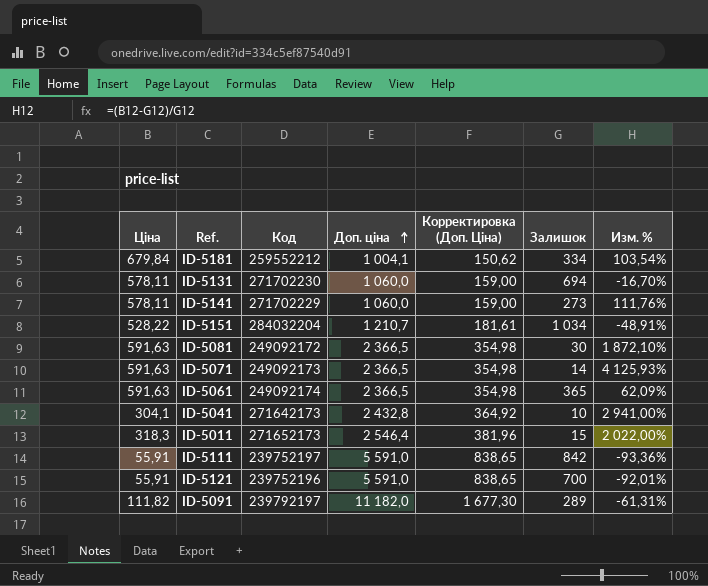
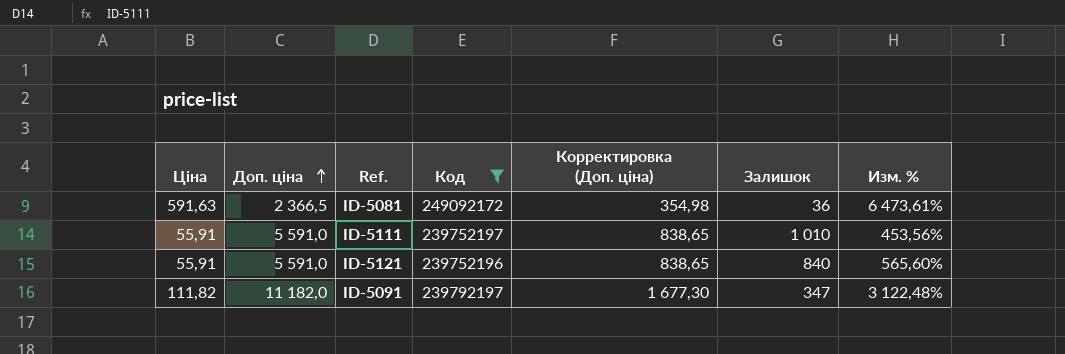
filter: none -> Код <= 249092172
column Доп. ціна | position: 4 -> 2
column name: Корректировка (Доп. Ціна) -> Корректировка (Доп. ціна)
column Изм. % | formula: ([Ціна] - [Залишок]) / [Залишок] -> ([Доп. ціна] - [Залишок]) / [Залишок]
ID-5081 | Залишок: 30 -> 36
ID-5111 | Залишок: 842 -> 1 010
ID-5121 | Залишок: 700 -> 840
ID-5091 | Залишок: 289 -> 347

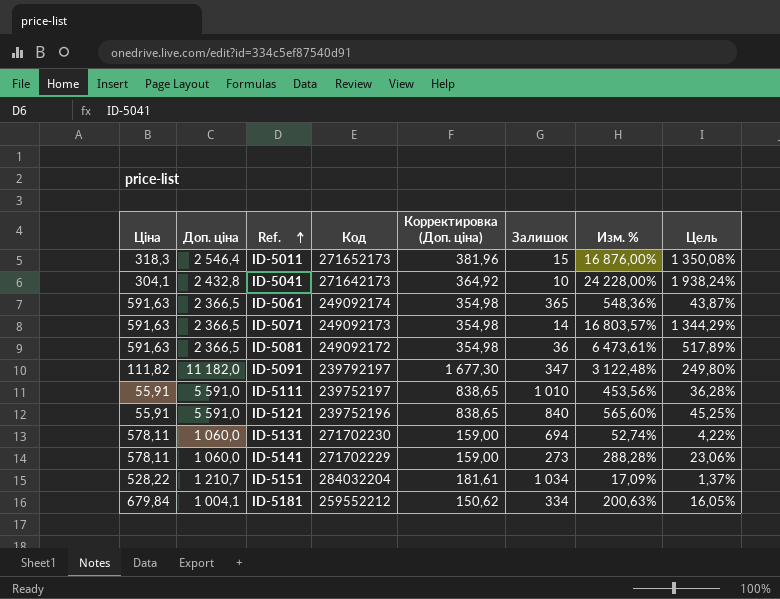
filter: Код <= 249092172 -> none
row order: Доп. ціна ascending -> Ref. ascending
column Цель | formula: none -> [Изм. %] * 0,08

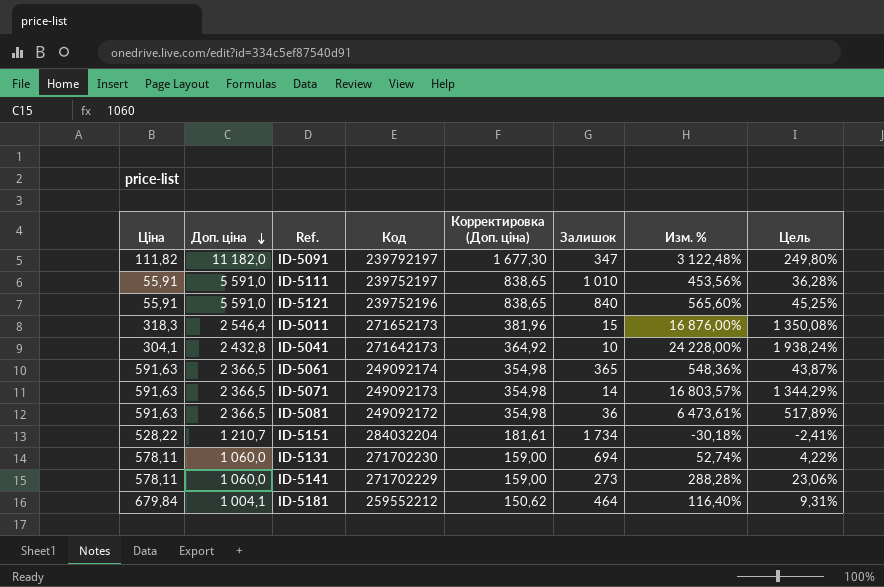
row order: Ref. ascending -> Доп. ціна descending
ID-5151 | Залишок: 1 034 -> 1 734
ID-5151 | Изм. %: 17,09% -> -30,18%
ID-5151 | Цель: 1,37% -> -2,41%
ID-5181 | Залишок: 334 -> 464
ID-5181 | Изм. %: 200,63% -> 116,40%
ID-5181 | Цель: 16,05% -> 9,31%

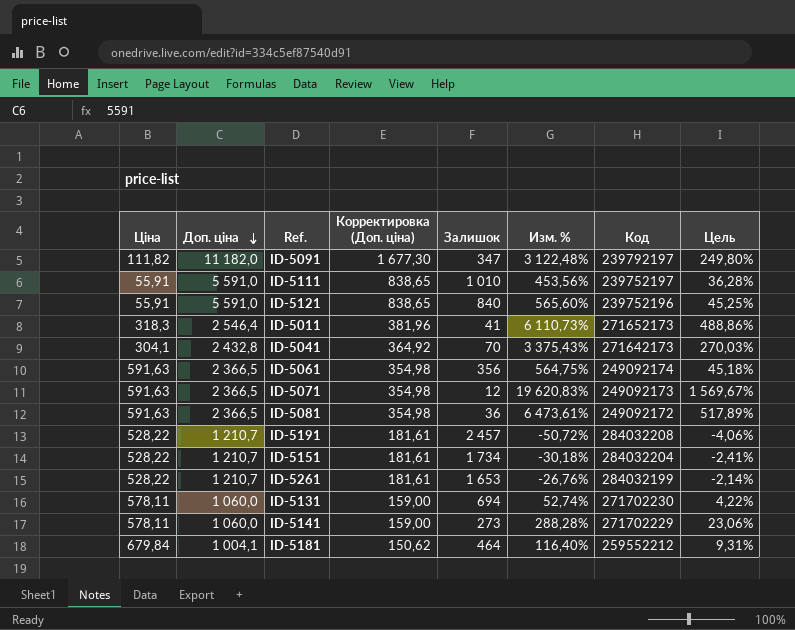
column Код | position: 4 -> 7
ID-5011 | Залишок: 15 -> 41
ID-5011 | Изм. %: 16 876,00% -> 6 110,73%
ID-5011 | Цель: 1 350,08% -> 488,86%
ID-5041 | Залишок: 10 -> 70
ID-5041 | Изм. %: 24 228,00% -> 3 375,43%
ID-5041 | Цель: 1 938,24% -> 270,03%
ID-5061 | Залишок: 365 -> 356
ID-5061 | Изм. %: 548,36% -> 564,75%
ID-5061 | Цель: 43,87% -> 45,18%
ID-5071 | Залишок: 14 -> 12
ID-5071 | Изм. %: 16 803,57% -> 19 620,83%
ID-5071 | Цель: 1 344,29% -> 1 569,67%
row ID-5191: none -> 528,22 | 1 210,7 | 181,61 | 2 457 | -50,72% | 284032208 | -4,06%
row ID-5261: none -> 528,22 | 1 210,7 | 181,61 | 1 653 | -26,76% | 284032199 | -2,14%

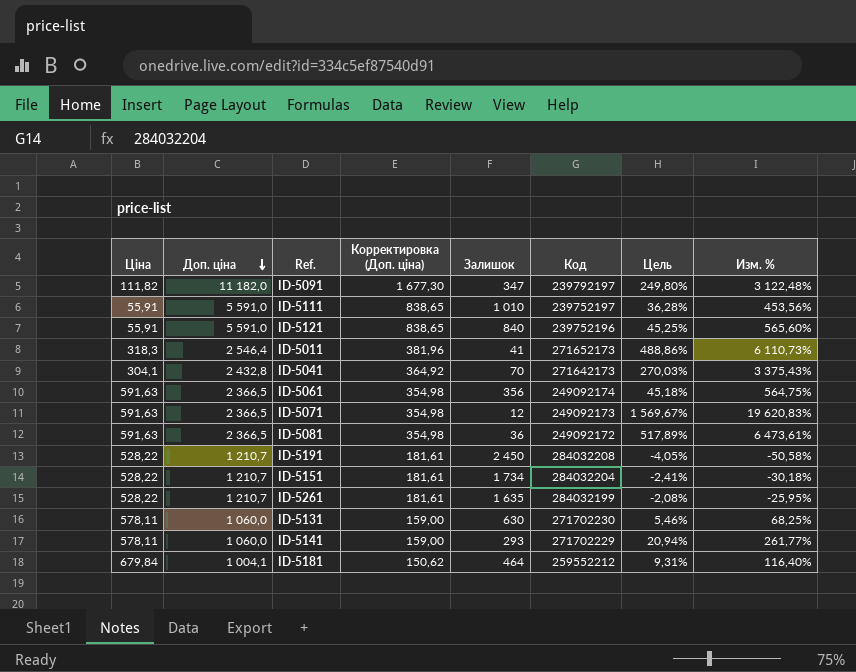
column Изм. % | position: 6 -> 8
ID-5191 | Залишок: 2 457 -> 2 450
ID-5191 | Цель: -4,06% -> -4,05%
ID-5191 | Изм. %: -50,72% -> -50,58%
ID-5261 | Залишок: 1 653 -> 1 635
ID-5261 | Цель: -2,14% -> -2,08%
ID-5261 | Изм. %: -26,76% -> -25,95%
ID-5131 | Залишок: 694 -> 630
ID-5131 | Цель: 4,22% -> 5,46%
ID-5131 | Изм. %: 52,74% -> 68,25%
ID-5141 | Залишок: 273 -> 293
ID-5141 | Цель: 23,06% -> 20,94%
ID-5141 | Изм. %: 288,28% -> 261,77%

